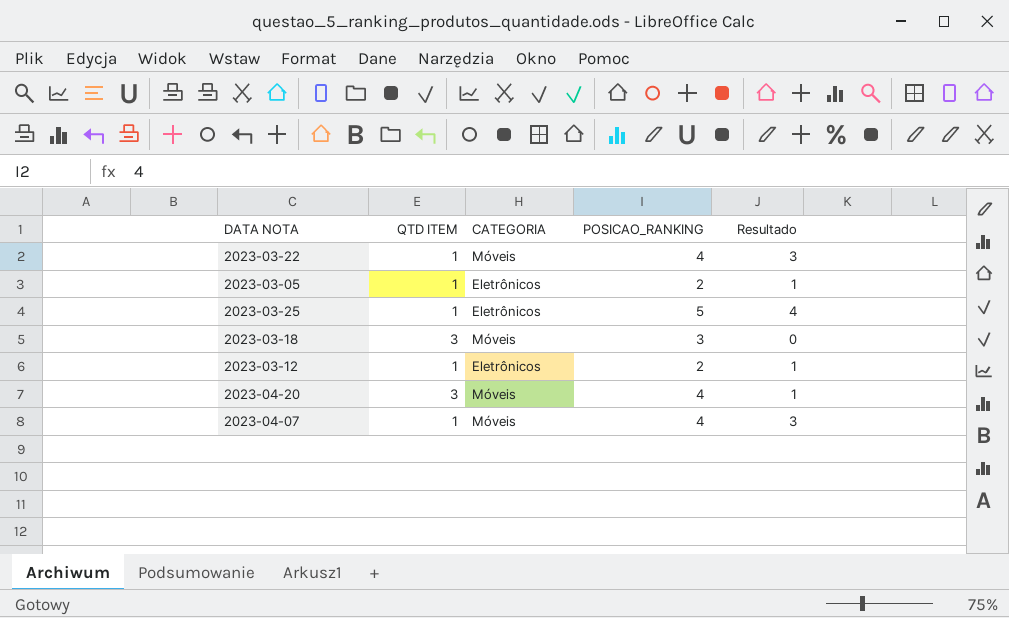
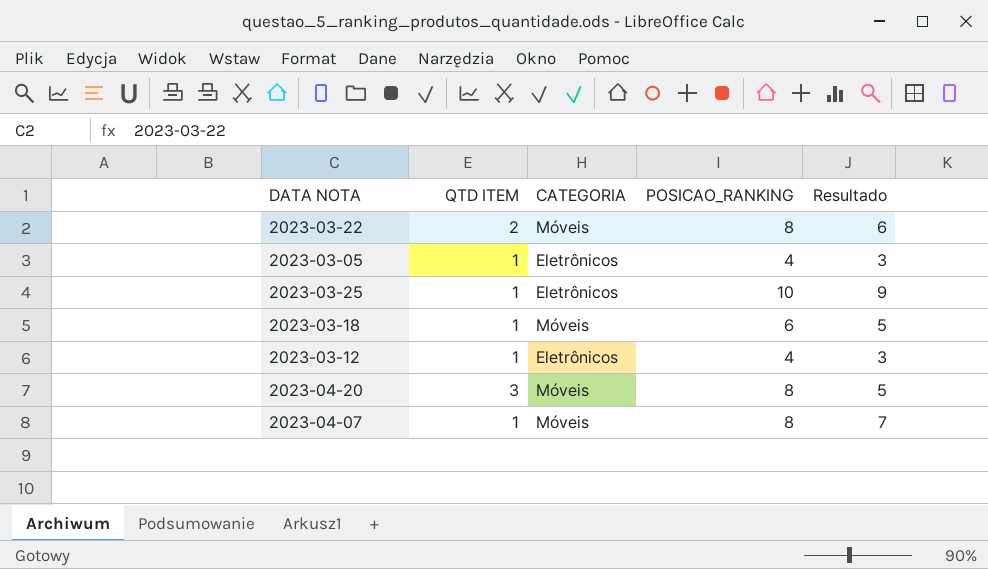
2023-03-22 | QTD ITEM: 1 -> 2
2023-03-22 | POSICAO_RANKING: 4 -> 8
2023-03-22 | Resultado: 3 -> 6
2023-03-05 | POSICAO_RANKING: 2 -> 4
2023-03-05 | Resultado: 1 -> 3
2023-03-25 | POSICAO_RANKING: 5 -> 10
2023-03-25 | Resultado: 4 -> 9
2023-03-18 | QTD ITEM: 3 -> 1
2023-03-18 | POSICAO_RANKING: 3 -> 6
2023-03-18 | Resultado: 0 -> 5
2023-03-12 | POSICAO_RANKING: 2 -> 4
2023-03-12 | Resultado: 1 -> 3
2023-04-20 | POSICAO_RANKING: 4 -> 8
2023-04-20 | Resultado: 1 -> 5
2023-04-07 | POSICAO_RANKING: 4 -> 8
2023-04-07 | Resultado: 3 -> 7

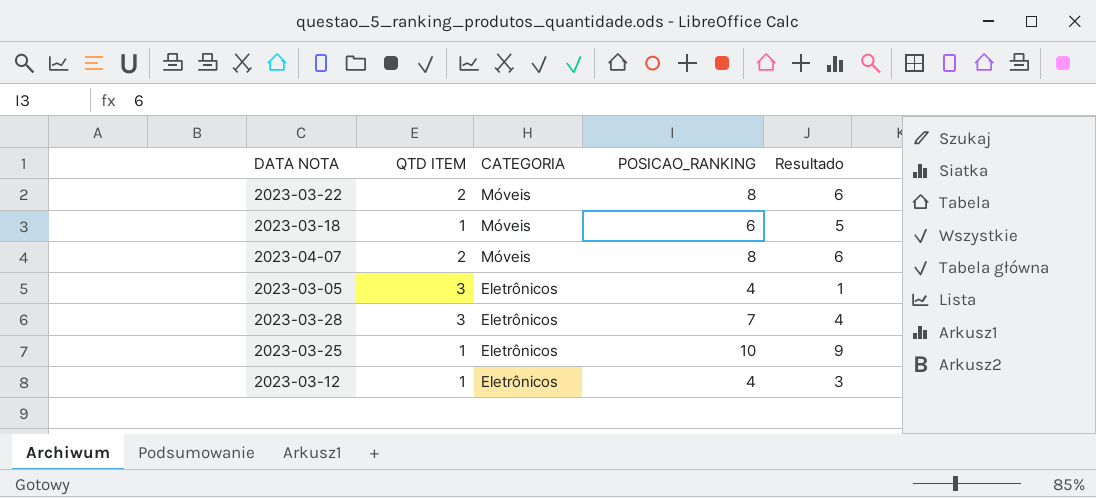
row order: none -> CATEGORIA descending
row 2023-04-20: 3 | Móveis | 8 | 5 -> none
2023-04-07 | QTD ITEM: 1 -> 2
2023-04-07 | Resultado: 7 -> 6
2023-03-05 | QTD ITEM: 1 -> 3
2023-03-05 | Resultado: 3 -> 1
row 2023-03-28: none -> 3 | Eletrônicos | 7 | 4

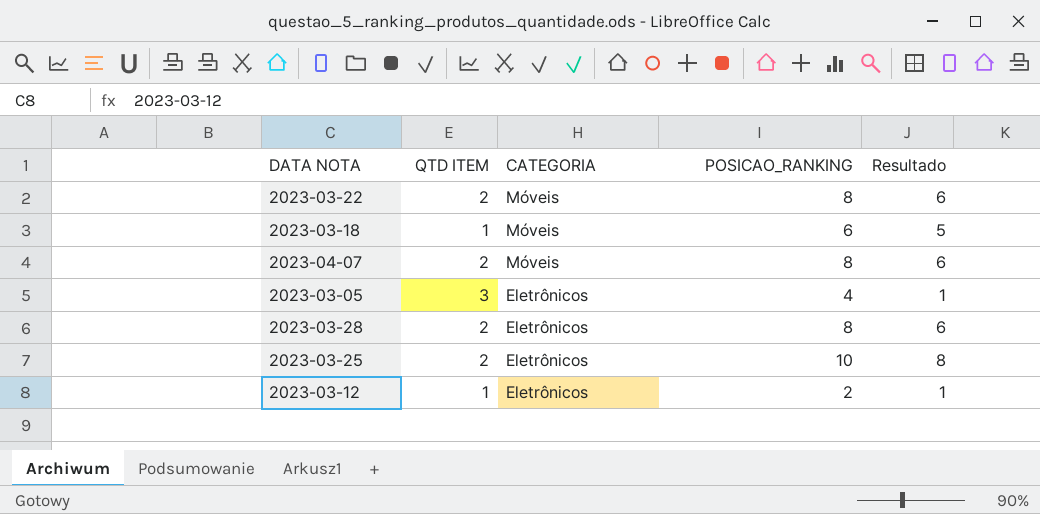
2023-03-28 | QTD ITEM: 3 -> 2
2023-03-28 | POSICAO_RANKING: 7 -> 8
2023-03-28 | Resultado: 4 -> 6
2023-03-25 | QTD ITEM: 1 -> 2
2023-03-25 | Resultado: 9 -> 8
2023-03-12 | POSICAO_RANKING: 4 -> 2
2023-03-12 | Resultado: 3 -> 1

